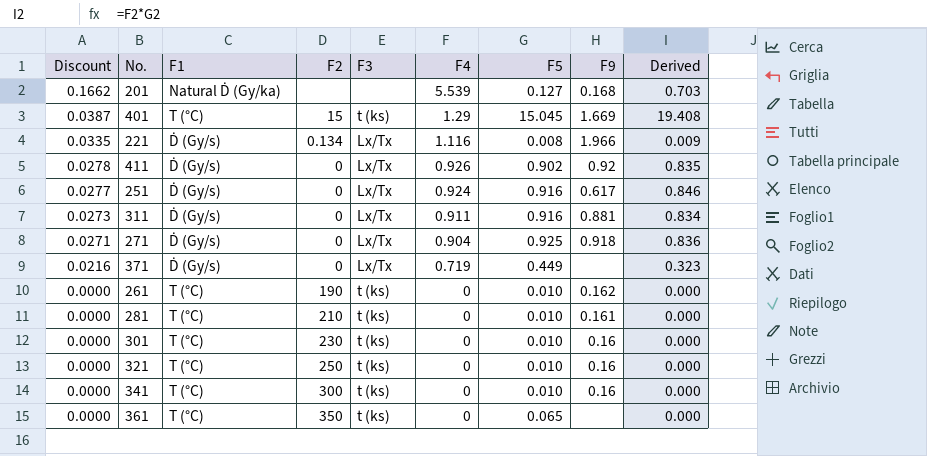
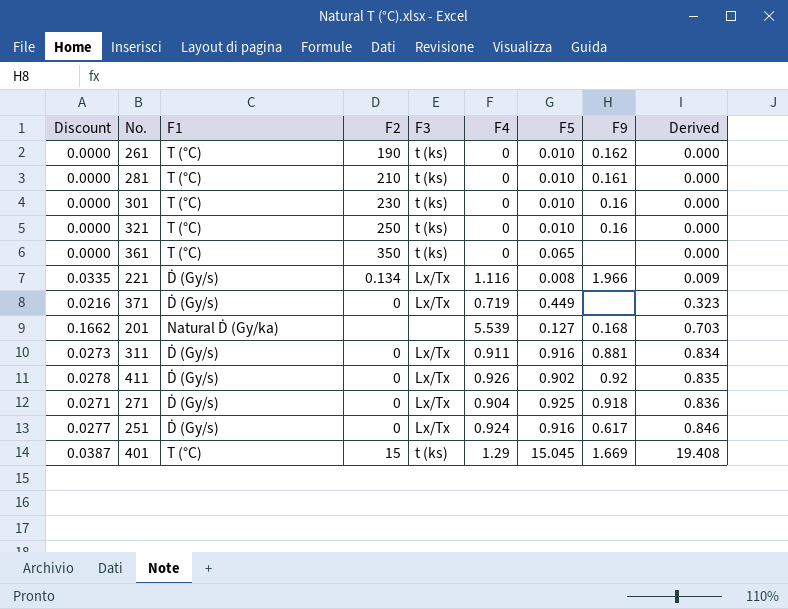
row order: Discount descending -> Derived ascending
row 341: 0.0000 | T (°C) | 300 | t (ks) | 0 | 0.010 | 0.16 | 0.000 -> none

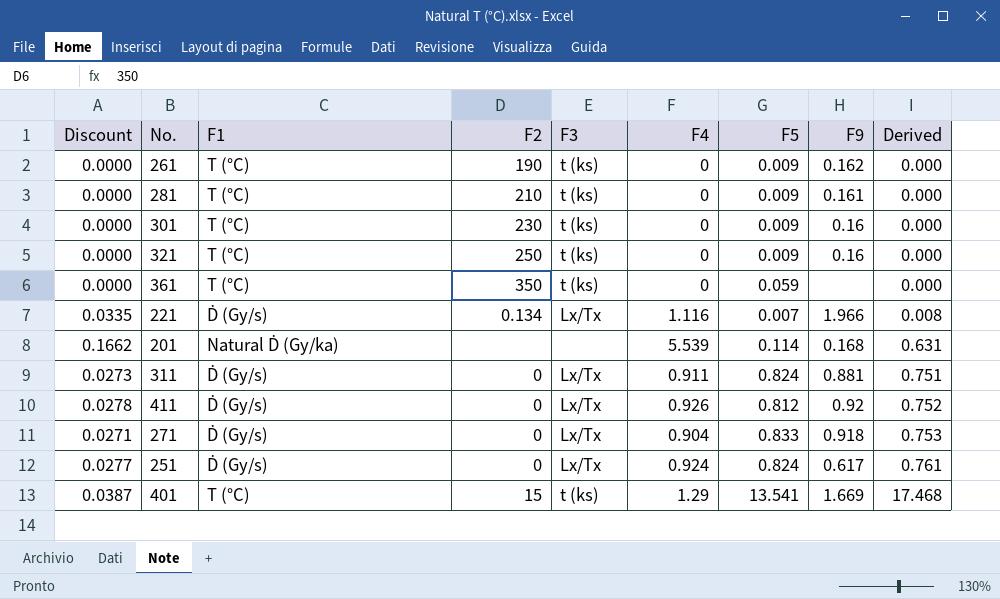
row 371: 0.0216 | Ḋ (Gy/s) | 0 | Lx/Tx | 0.719 | 0.449 | none | 0.323 -> none
261 | F5: 0.010 -> 0.009
281 | F5: 0.010 -> 0.009
301 | F5: 0.010 -> 0.009
321 | F5: 0.010 -> 0.009
361 | F5: 0.065 -> 0.059
221 | F5: 0.008 -> 0.007
221 | Derived: 0.009 -> 0.008
201 | F5: 0.127 -> 0.114
201 | Derived: 0.703 -> 0.631
311 | F5: 0.916 -> 0.824
311 | Derived: 0.834 -> 0.751
411 | F5: 0.902 -> 0.812
411 | Derived: 0.835 -> 0.752
271 | F5: 0.925 -> 0.833
271 | Derived: 0.836 -> 0.753
251 | F5: 0.916 -> 0.824
251 | Derived: 0.846 -> 0.761
401 | F5: 15.045 -> 13.541
401 | Derived: 19.408 -> 17.468

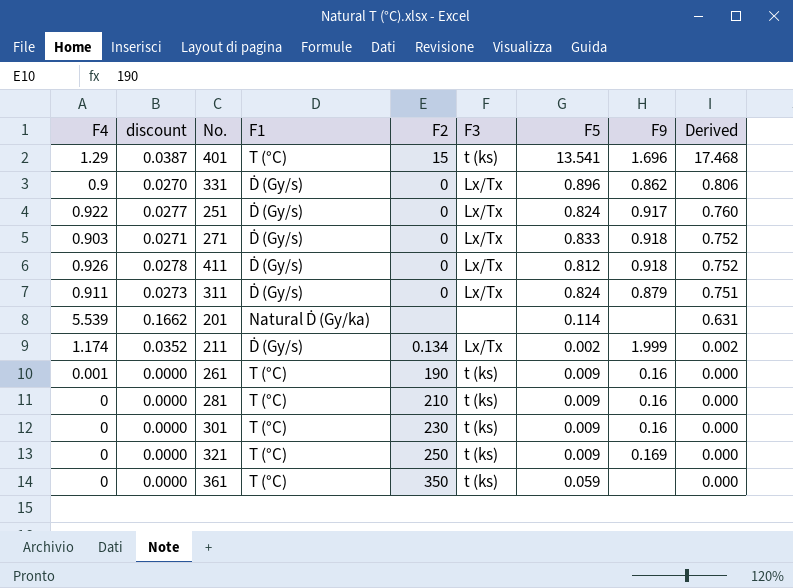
row order: Derived ascending -> Derived descending
column F4 | position: 6 -> 1
column name: Discount -> discount
row 221: 0.0335 | Ḋ (Gy/s) | 0.134 | Lx/Tx | 1.116 | 0.007 | 1.966 | 0.008 -> none
401 | F9: 1.669 -> 1.696
row 331: none -> 0.9 | 0.0270 | Ḋ (Gy/s) | 0 | Lx/Tx | 0.896 | 0.862 | 0.806
251 | F4: 0.924 -> 0.922
251 | F9: 0.617 -> 0.917
251 | Derived: 0.761 -> 0.760
271 | F4: 0.904 -> 0.903
271 | Derived: 0.753 -> 0.752
411 | F9: 0.92 -> 0.918
311 | F9: 0.881 -> 0.879
201 | F9: 0.168 -> none
row 211: none -> 1.174 | 0.0352 | Ḋ (Gy/s) | 0.134 | Lx/Tx | 0.002 | 1.999 | 0.002
261 | F4: 0 -> 0.001
261 | F9: 0.162 -> 0.16
281 | F9: 0.161 -> 0.16
321 | F9: 0.16 -> 0.169

